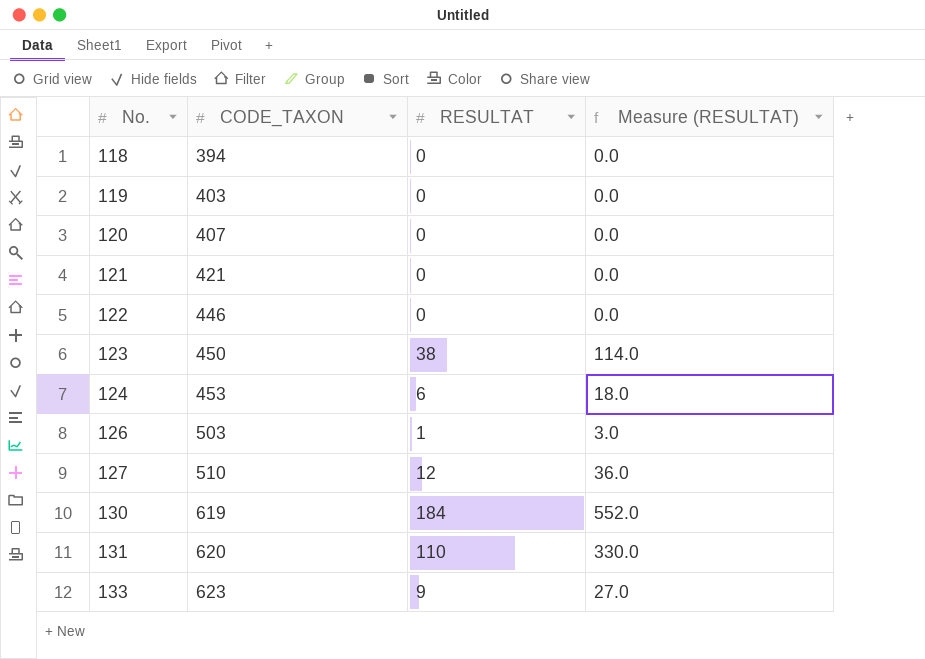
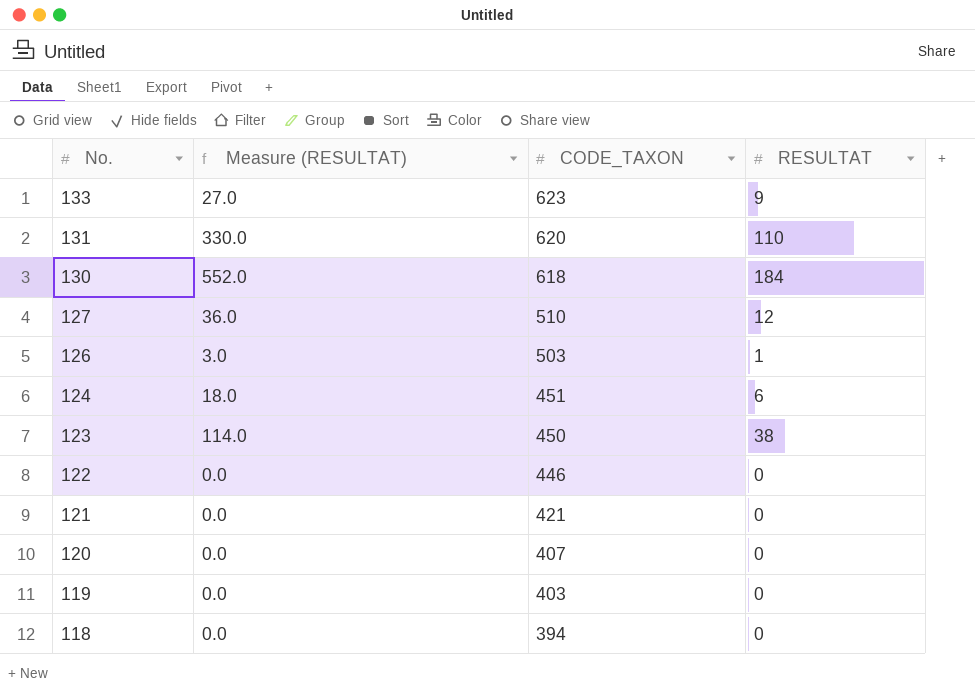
row order: No. ascending -> No. descending
column Measure (RESULTAT) | position: 4 -> 2
130 | CODE_TAXON: 619 -> 618
124 | CODE_TAXON: 453 -> 451

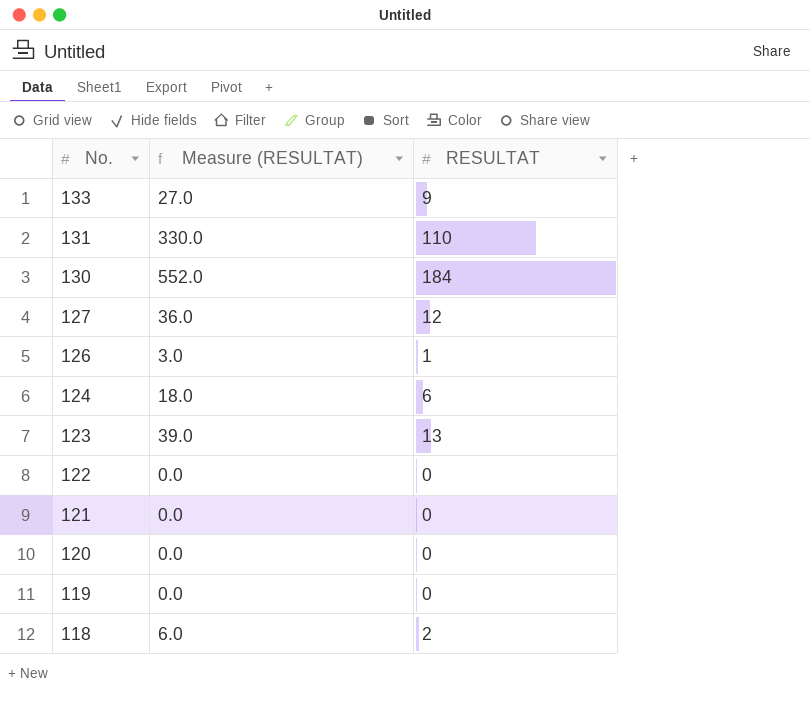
column CODE_TAXON | position: 3 -> none
123 | Measure (RESULTAT): 114.0 -> 39.0
123 | RESULTAT: 38 -> 13
118 | Measure (RESULTAT): 0.0 -> 6.0
118 | RESULTAT: 0 -> 2

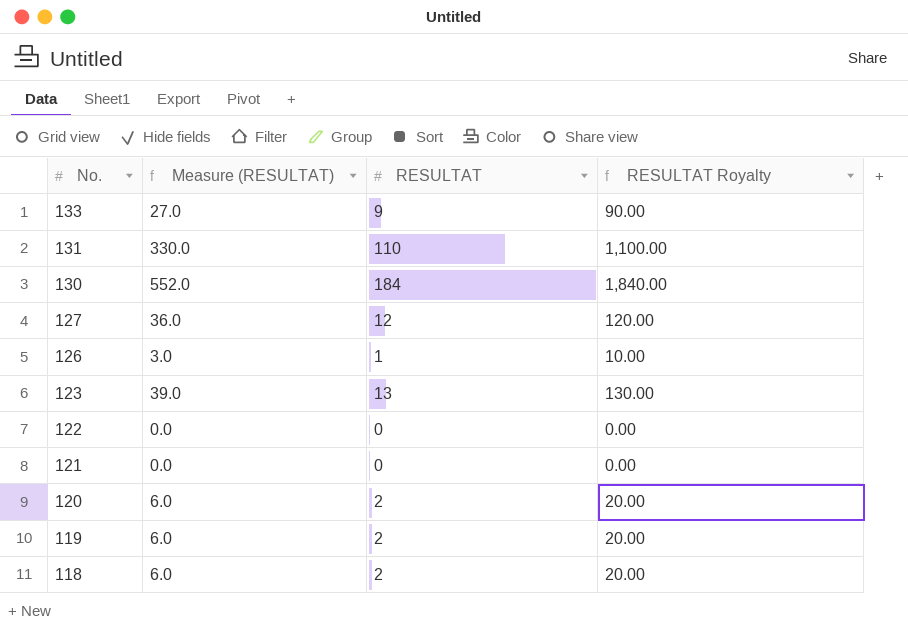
column RESULTAT Royalty | formula: none -> [RESULTAT] * 10
row 124: 18.0 | 6 -> none
120 | Measure (RESULTAT): 0.0 -> 6.0
120 | RESULTAT: 0 -> 2
119 | Measure (RESULTAT): 0.0 -> 6.0
119 | RESULTAT: 0 -> 2

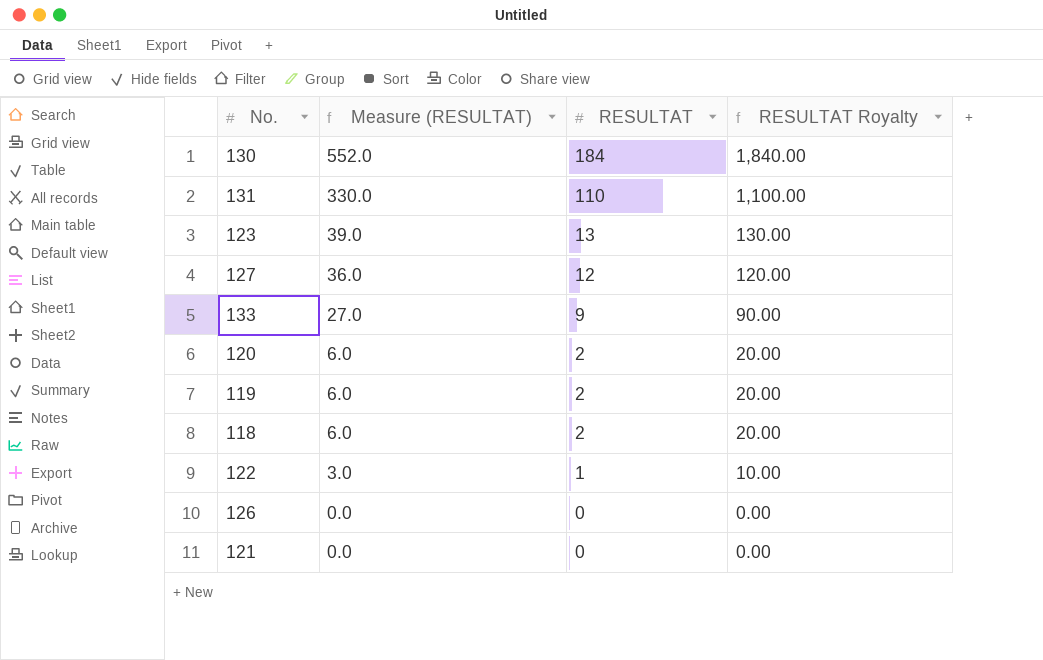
row order: No. descending -> Measure (RESULTAT) descending
122 | Measure (RESULTAT): 0.0 -> 3.0
122 | RESULTAT: 0 -> 1
122 | RESULTAT Royalty: 0.00 -> 10.00
126 | Measure (RESULTAT): 3.0 -> 0.0
126 | RESULTAT: 1 -> 0
126 | RESULTAT Royalty: 10.00 -> 0.00

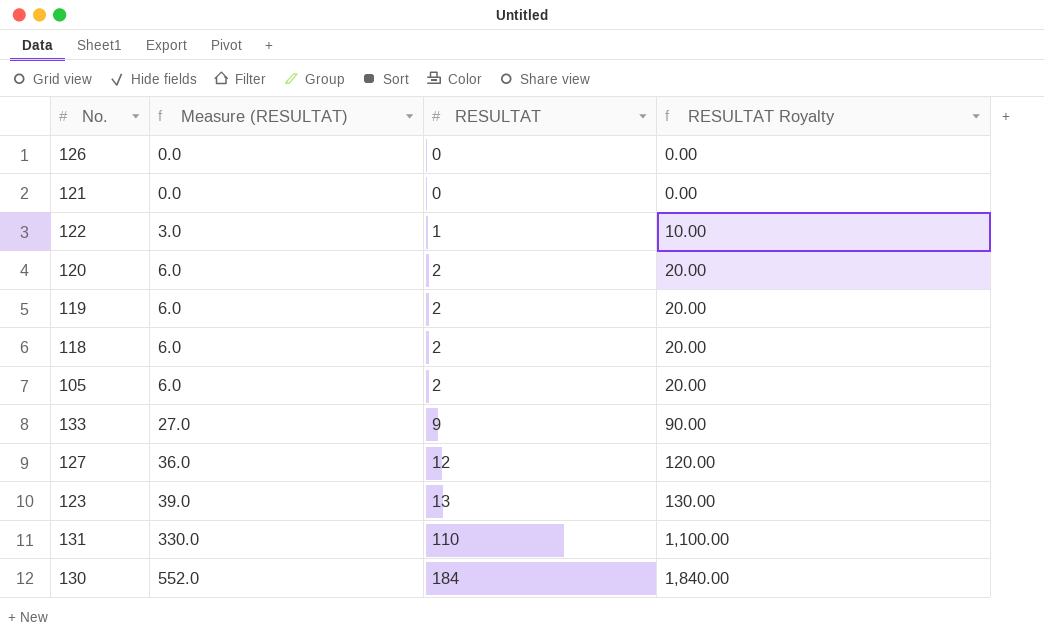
row order: Measure (RESULTAT) descending -> Measure (RESULTAT) ascending
row 105: none -> 6.0 | 2 | 20.00

